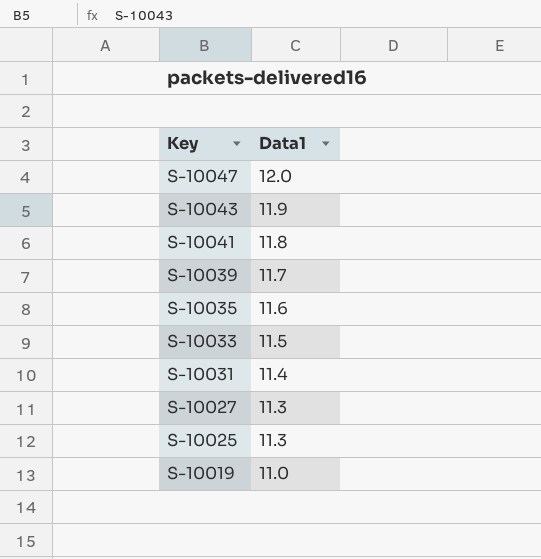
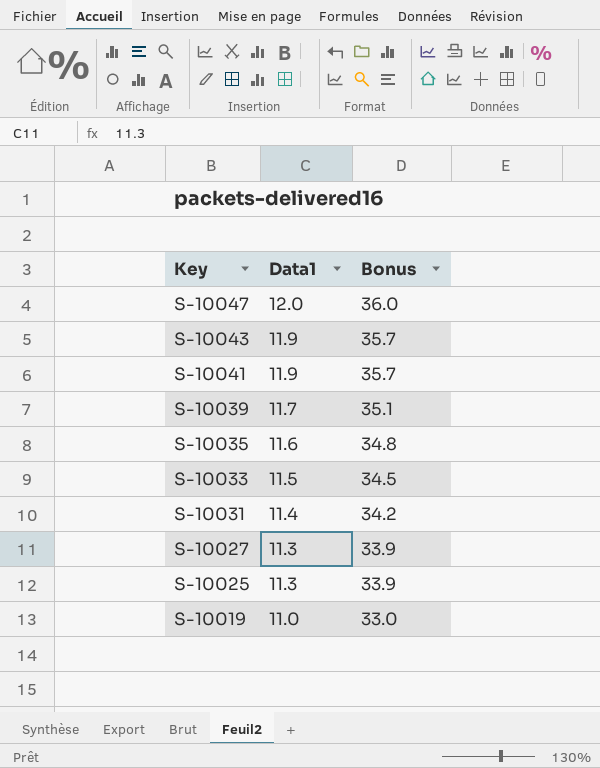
column Bonus | formula: none -> [Data1] * 3
S-10041 | Data1: 11.8 -> 11.9

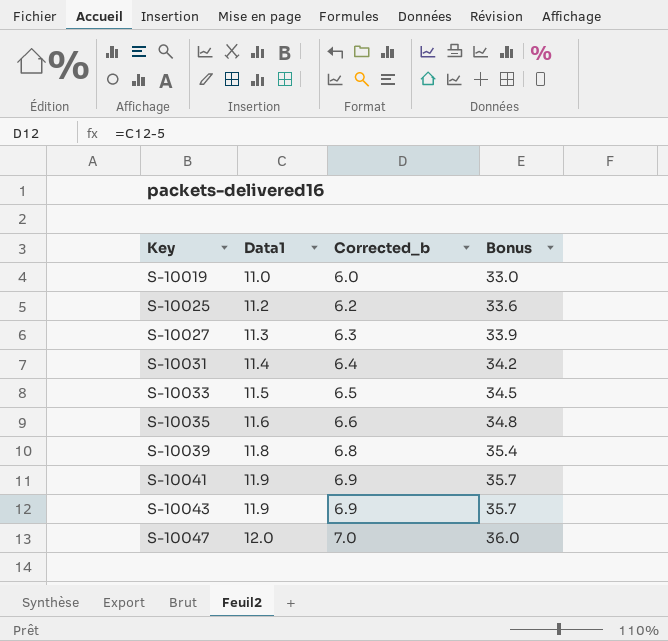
row order: Key descending -> Key ascending
column Corrected_b | formula: none -> [Data1] - 5
S-10025 | Data1: 11.3 -> 11.2
S-10025 | Bonus: 33.9 -> 33.6
S-10039 | Data1: 11.7 -> 11.8
S-10039 | Bonus: 35.1 -> 35.4

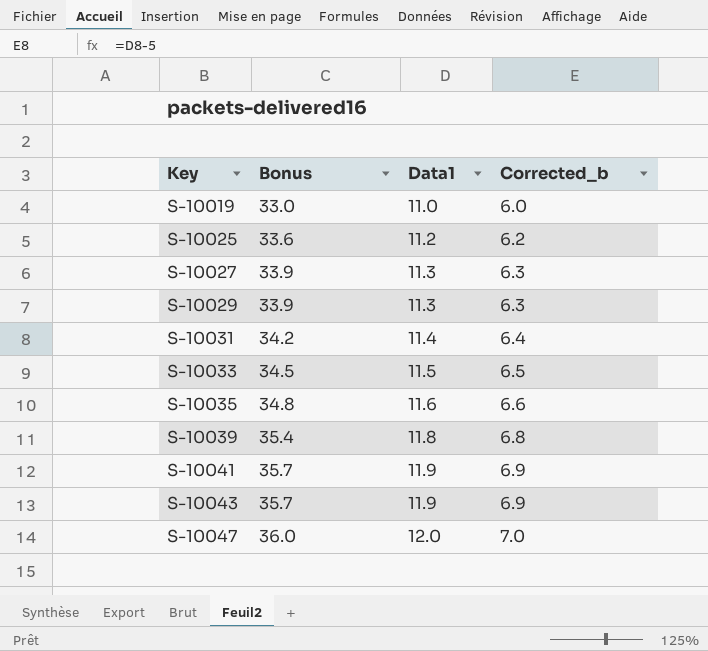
column Bonus | position: 4 -> 2
row S-10029: none -> 33.9 | 11.3 | 6.3

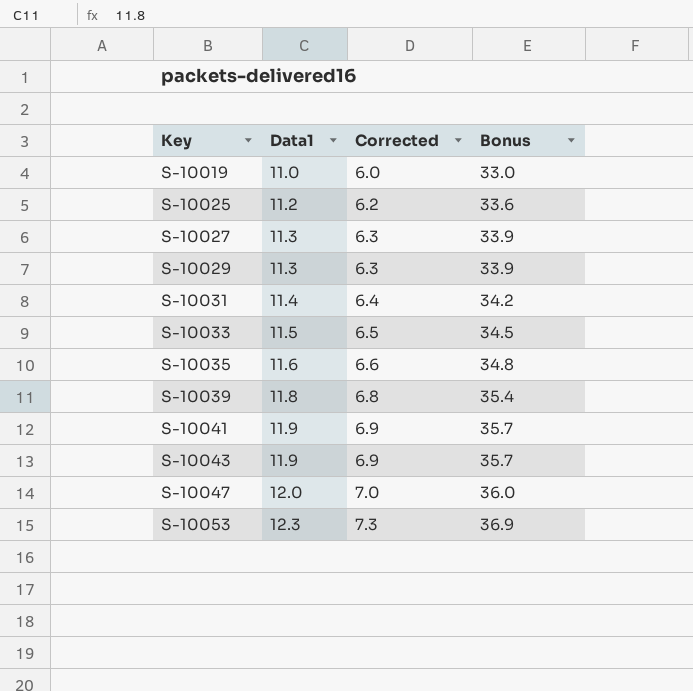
column name: Corrected_b -> Corrected
column Bonus | position: 2 -> 4
row S-10053: none -> 12.3 | 7.3 | 36.9

